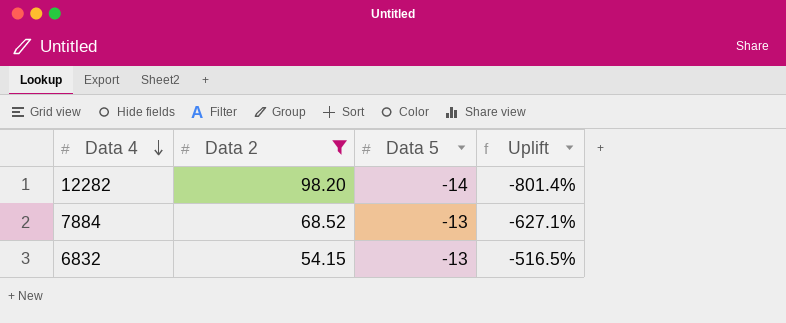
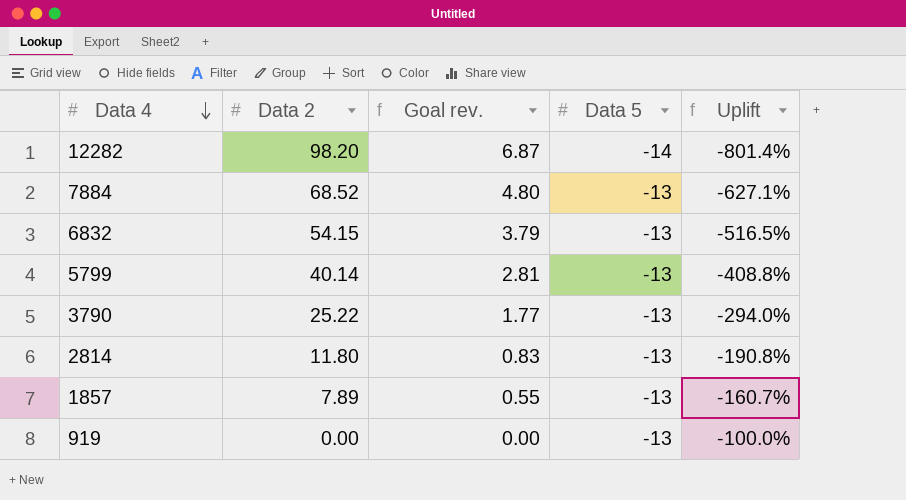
filter: Data 2 >= 54.15 -> none
column Goal rev. | formula: none -> [Data 2] * 0.07

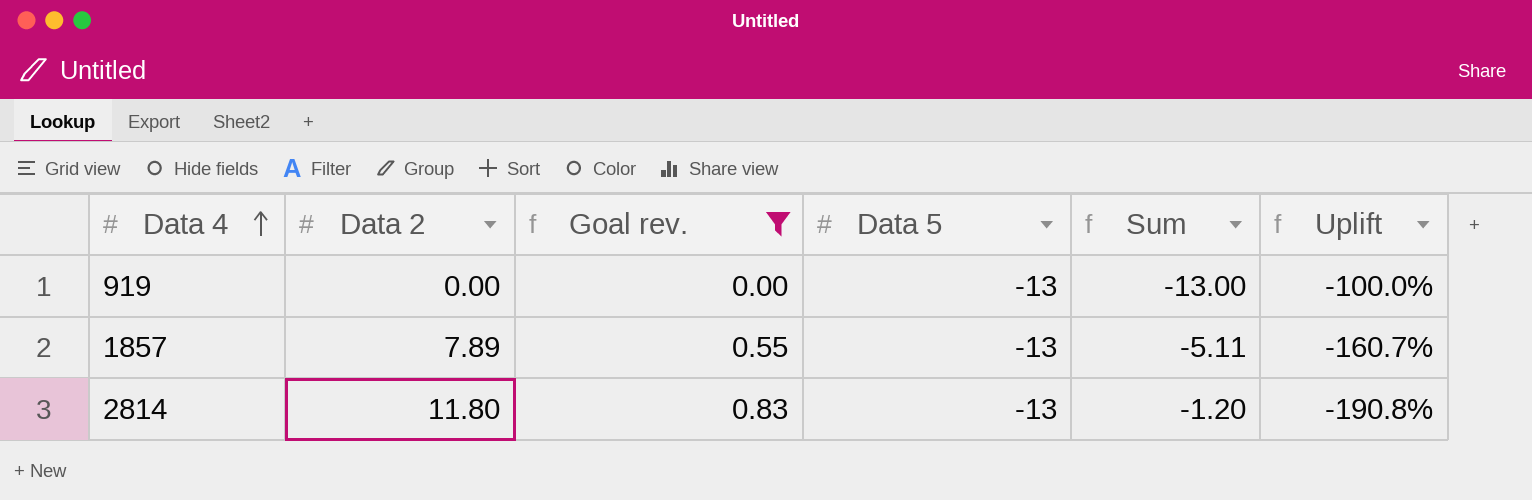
filter: none -> Goal rev. <= 0.83
row order: Data 4 descending -> Data 4 ascending
column Sum | formula: none -> [Data 2] + [Data 5]

